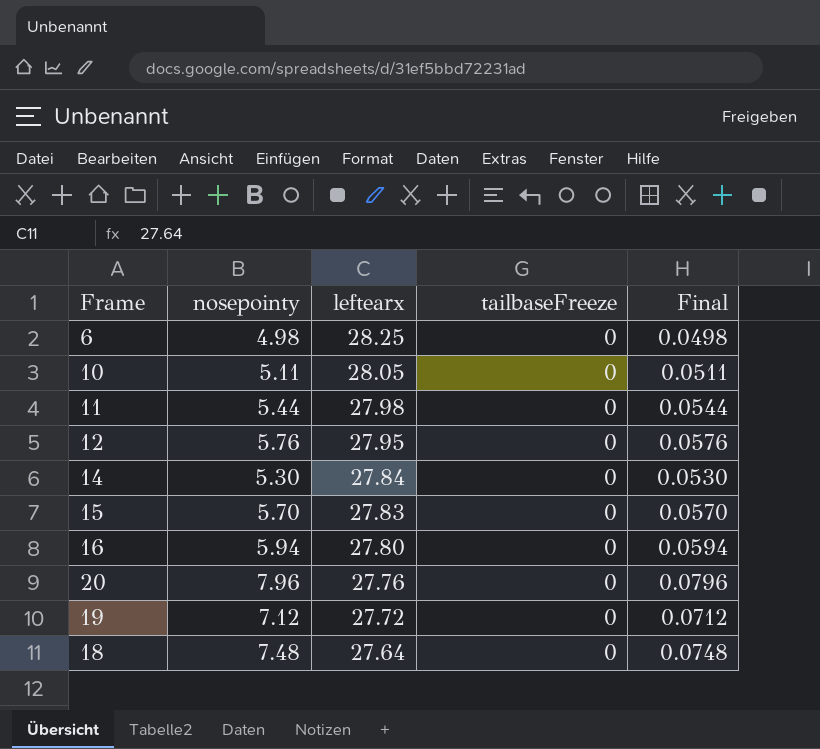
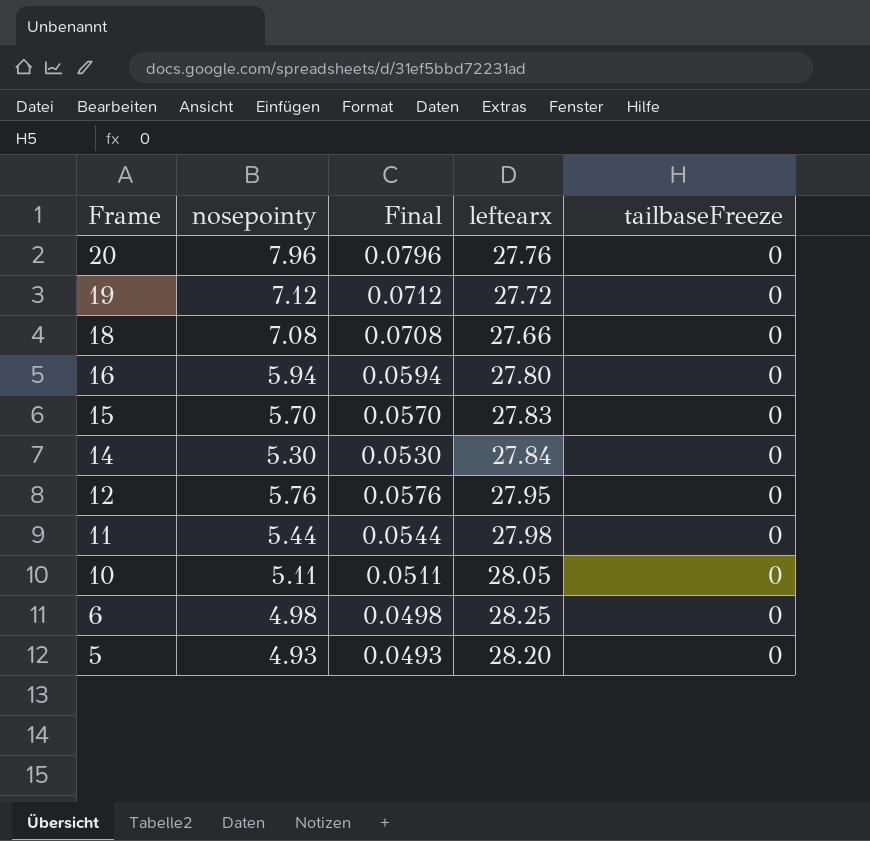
row order: leftearx descending -> Frame descending
column Final | position: 5 -> 3
18 | nosepointy: 7.48 -> 7.08
18 | Final: 0.0748 -> 0.0708
18 | leftearx: 27.64 -> 27.66
row 5: none -> 4.93 | 0.0493 | 28.20 | 0

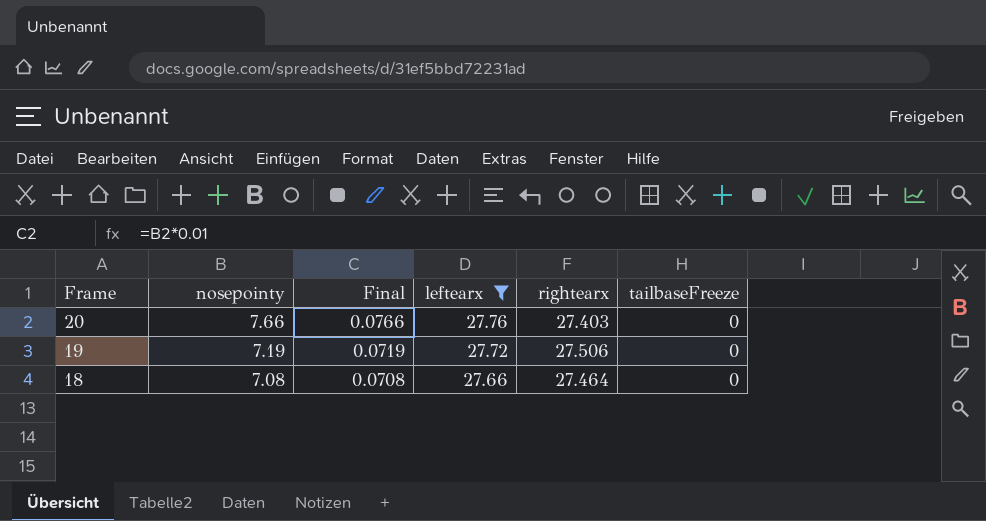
filter: none -> leftearx <= 27.76
column rightearx | position: none -> 5
20 | nosepointy: 7.96 -> 7.66
20 | Final: 0.0796 -> 0.0766
19 | nosepointy: 7.12 -> 7.19
19 | Final: 0.0712 -> 0.0719

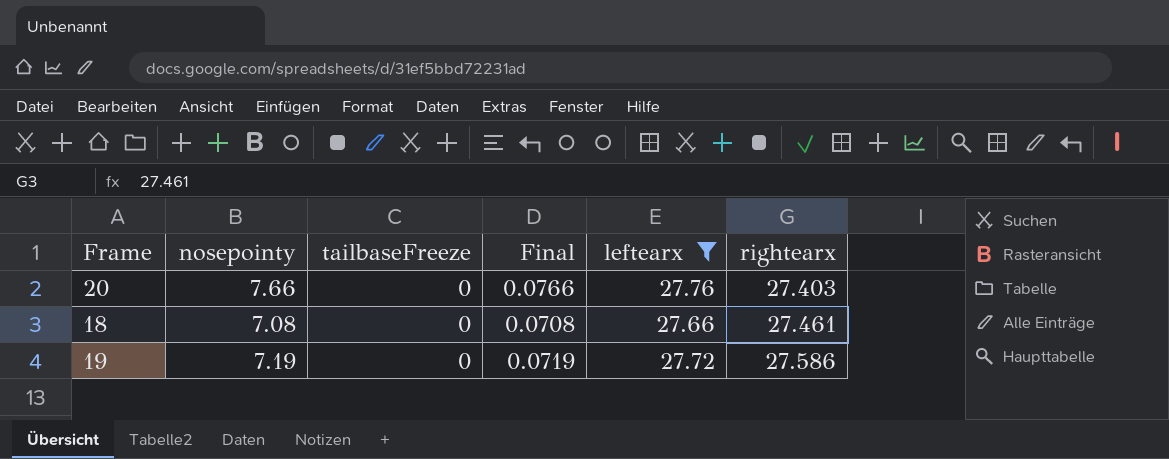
row order: Frame descending -> rightearx ascending
column tailbaseFreeze | position: 6 -> 3
18 | rightearx: 27.464 -> 27.461
19 | rightearx: 27.506 -> 27.586

